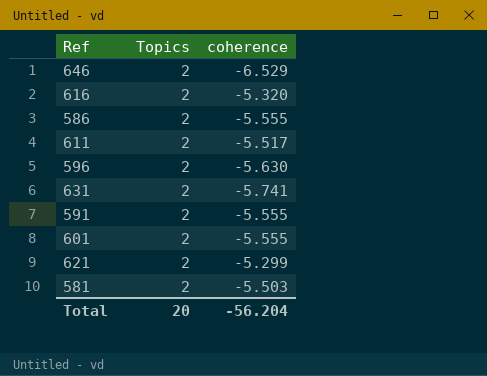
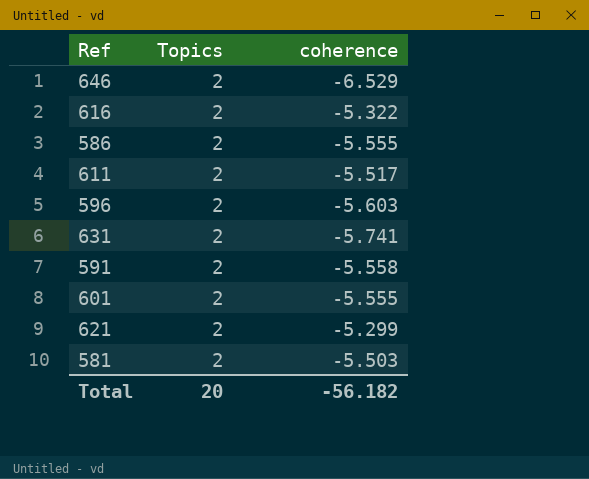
616 | coherence: -5.320 -> -5.322
596 | coherence: -5.630 -> -5.603
591 | coherence: -5.555 -> -5.558
Total | coherence: -56.204 -> -56.182

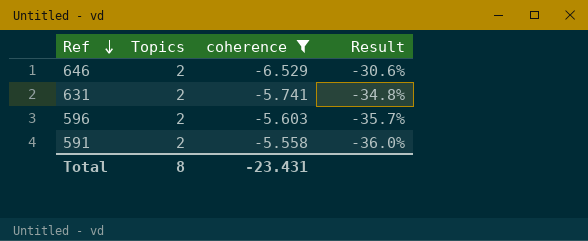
filter: none -> coherence <= -5.558
row order: none -> Ref descending
column Result | formula: none -> [Topics] / [coherence]
Total | Topics: 20 -> 8
Total | coherence: -56.182 -> -23.431

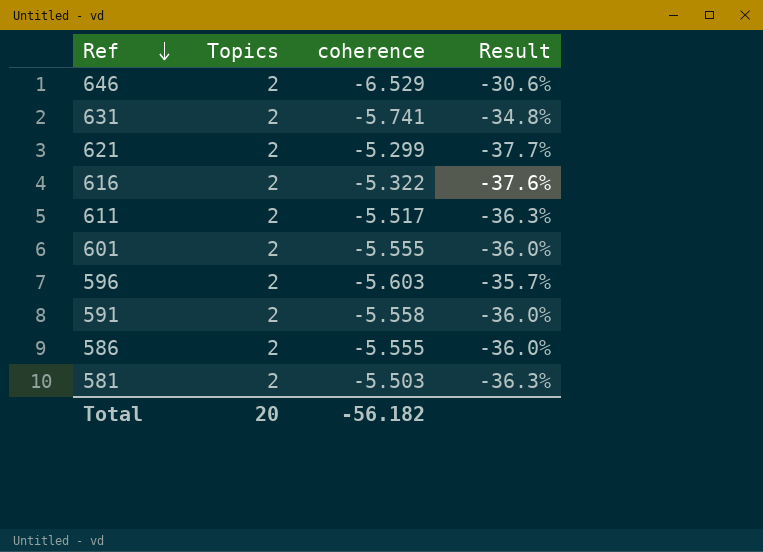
filter: coherence <= -5.558 -> none
Total | Topics: 8 -> 20
Total | coherence: -23.431 -> -56.182

